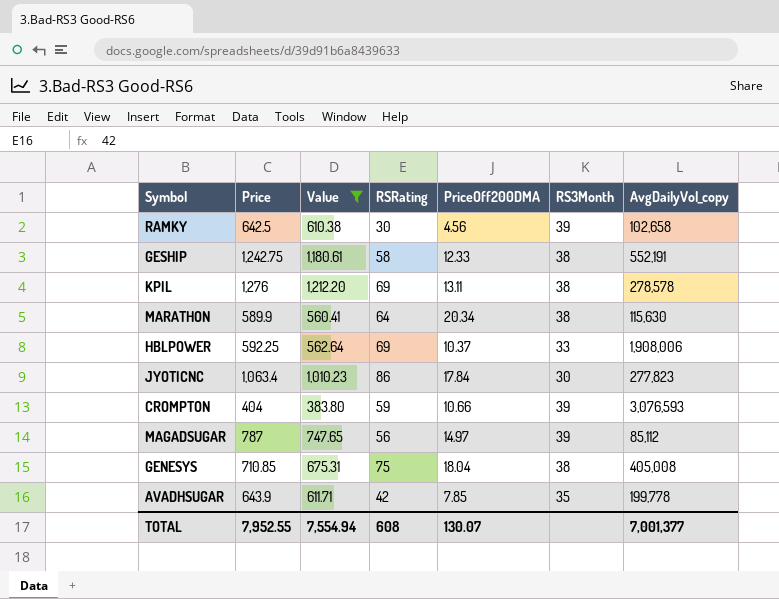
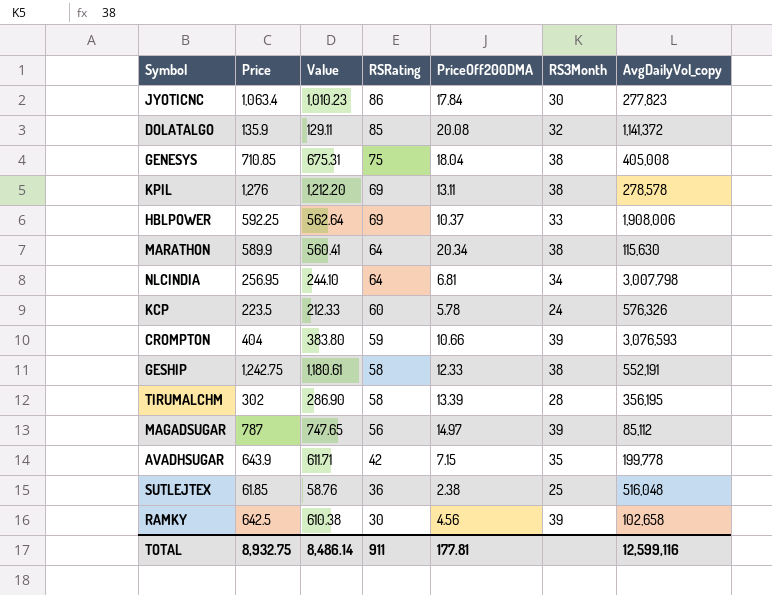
filter: Value >= 383.80 -> none
row order: none -> RSRating descending
AVADHSUGAR | PriceOff200DMA: 7.85 -> 7.15
TOTAL | Price: 7,952.55 -> 8,932.75
TOTAL | Value: 7,554.94 -> 8,486.14
TOTAL | RSRating: 608 -> 911
TOTAL | PriceOff200DMA: 130.07 -> 177.81
TOTAL | AvgDailyVol_copy: 7,001,377 -> 12,599,116

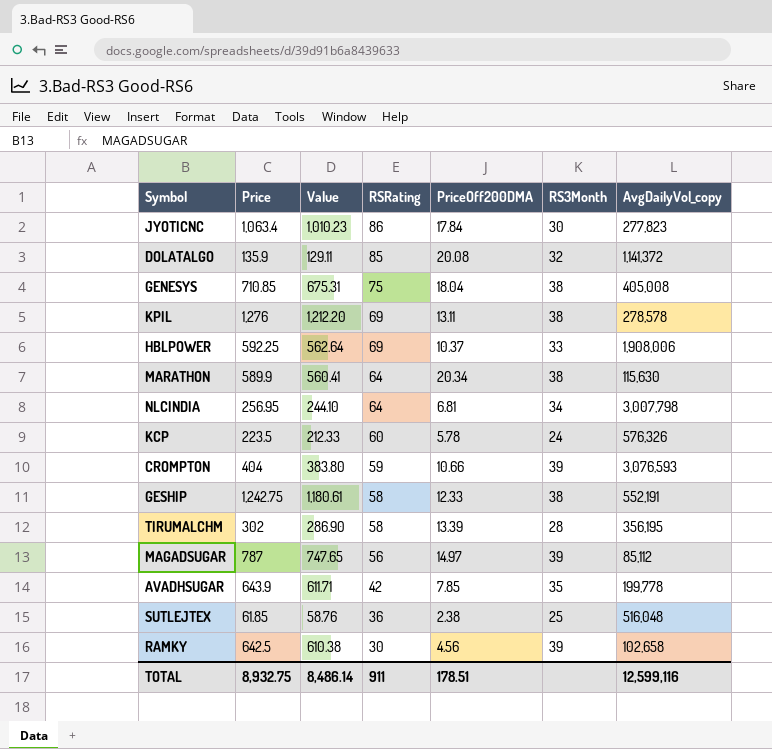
AVADHSUGAR | PriceOff200DMA: 7.15 -> 7.85
TOTAL | PriceOff200DMA: 177.81 -> 178.51

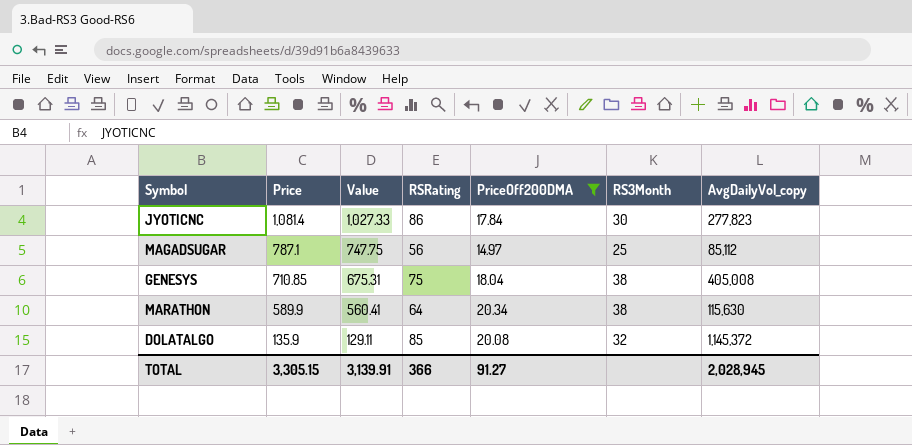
filter: none -> PriceOff200DMA >= 14.97
row order: RSRating descending -> Price descending
JYOTICNC | Price: 1,063.4 -> 1,081.4
JYOTICNC | Value: 1,010.23 -> 1,027.33
MAGADSUGAR | Price: 787 -> 787.1
MAGADSUGAR | Value: 747.65 -> 747.75
MAGADSUGAR | RS3Month: 39 -> 25
DOLATALGO | AvgDailyVol_copy: 1,141,372 -> 1,145,372
TOTAL | Price: 8,932.75 -> 3,305.15
TOTAL | Value: 8,486.14 -> 3,139.91
TOTAL | RSRating: 911 -> 366
TOTAL | PriceOff200DMA: 178.51 -> 91.27
TOTAL | AvgDailyVol_copy: 12,599,116 -> 2,028,945

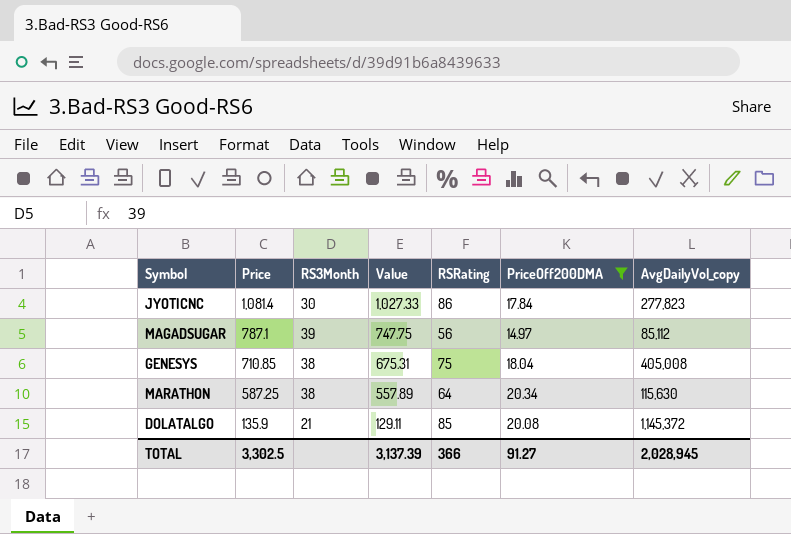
column RS3Month | position: 6 -> 3
MAGADSUGAR | RS3Month: 25 -> 39
MARATHON | Price: 589.9 -> 587.25
MARATHON | Value: 560.41 -> 557.89
DOLATALGO | RS3Month: 32 -> 21
TOTAL | Price: 3,305.15 -> 3,302.5
TOTAL | Value: 3,139.91 -> 3,137.39

